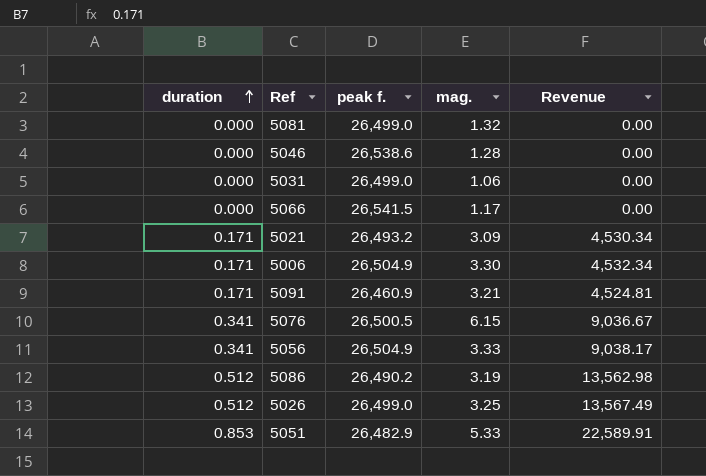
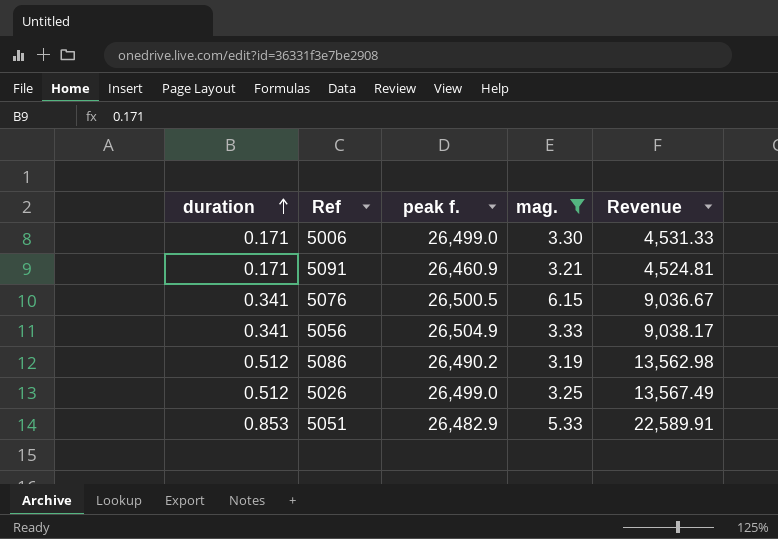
filter: none -> mag. >= 3.19
5006 | peak f.: 26,504.9 -> 26,499.0
5006 | Revenue: 4,532.34 -> 4,531.33

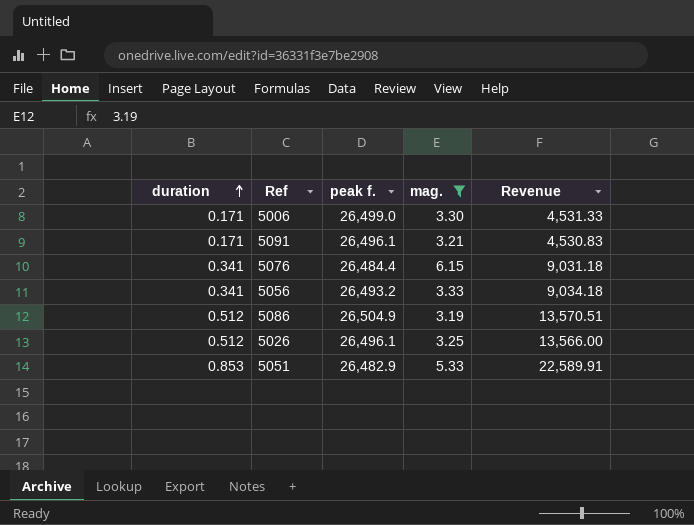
5091 | peak f.: 26,460.9 -> 26,496.1
5091 | Revenue: 4,524.81 -> 4,530.83
5076 | peak f.: 26,500.5 -> 26,484.4
5076 | Revenue: 9,036.67 -> 9,031.18
5056 | peak f.: 26,504.9 -> 26,493.2
5056 | Revenue: 9,038.17 -> 9,034.18
5086 | peak f.: 26,490.2 -> 26,504.9
5086 | Revenue: 13,562.98 -> 13,570.51
5026 | peak f.: 26,499.0 -> 26,496.1
5026 | Revenue: 13,567.49 -> 13,566.00

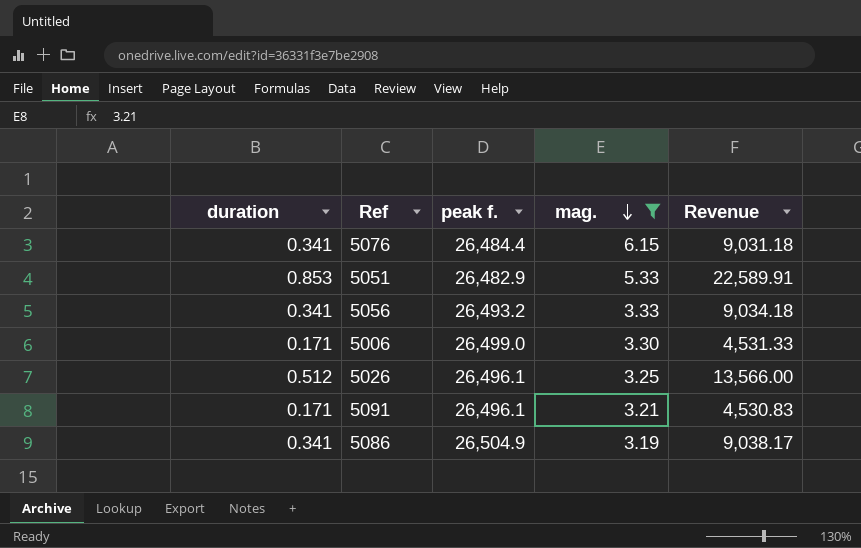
row order: duration ascending -> mag. descending
5086 | duration: 0.512 -> 0.341
5086 | Revenue: 13,570.51 -> 9,038.17

